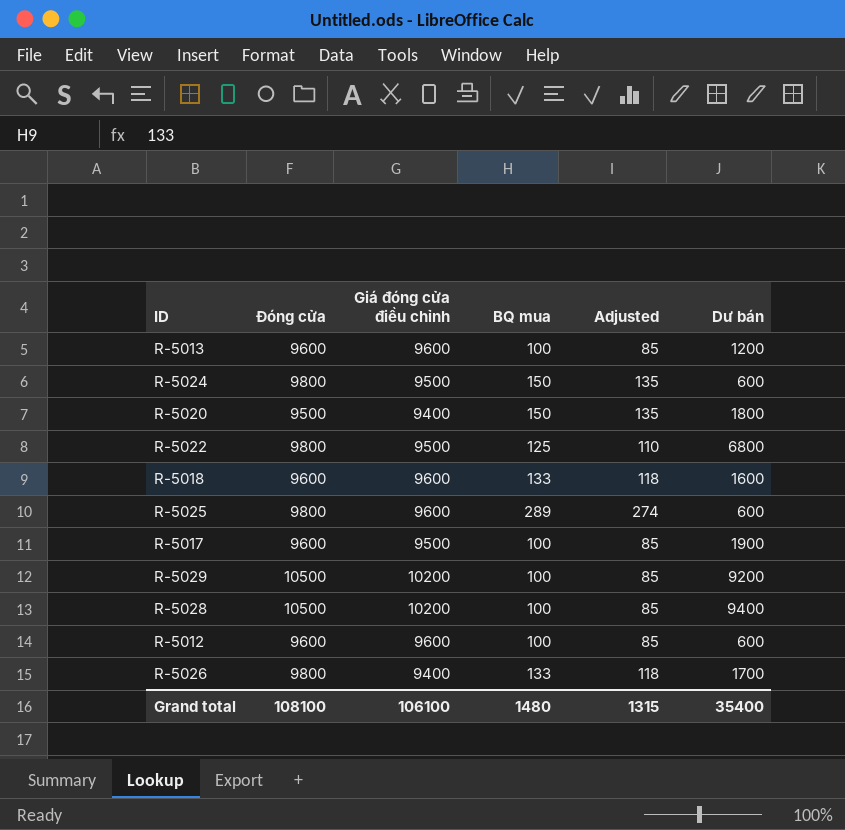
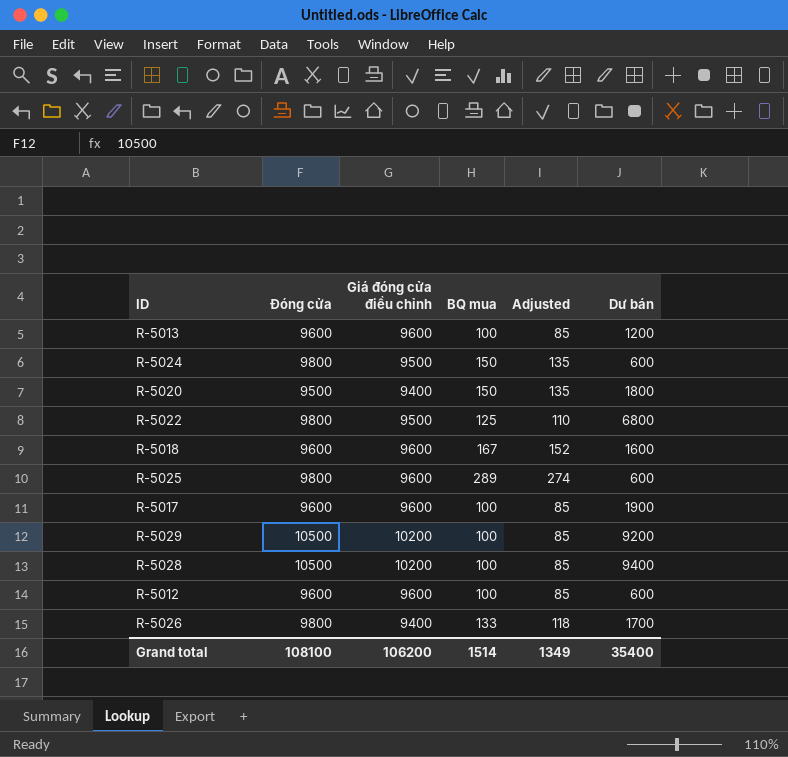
R-5018 | BQ mua: 133 -> 167
R-5018 | Adjusted: 118 -> 152
R-5017 | Giá đóng cửa điều chỉnh: 9500 -> 9600
Grand total | Giá đóng cửa điều chỉnh: 106100 -> 106200
Grand total | BQ mua: 1480 -> 1514
Grand total | Adjusted: 1315 -> 1349

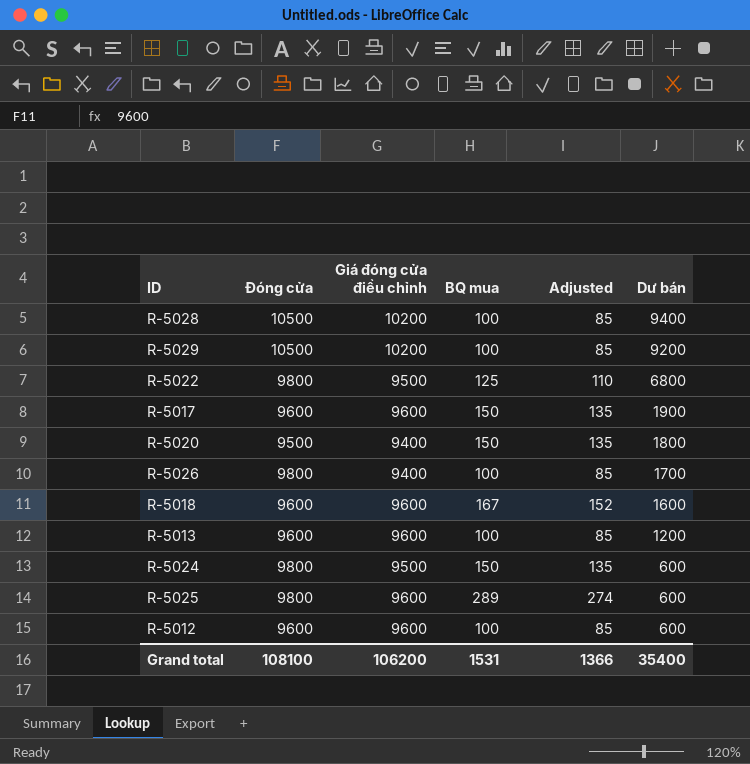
row order: none -> Dư bán descending
R-5017 | BQ mua: 100 -> 150
R-5017 | Adjusted: 85 -> 135
R-5026 | BQ mua: 133 -> 100
R-5026 | Adjusted: 118 -> 85
Grand total | BQ mua: 1514 -> 1531
Grand total | Adjusted: 1349 -> 1366

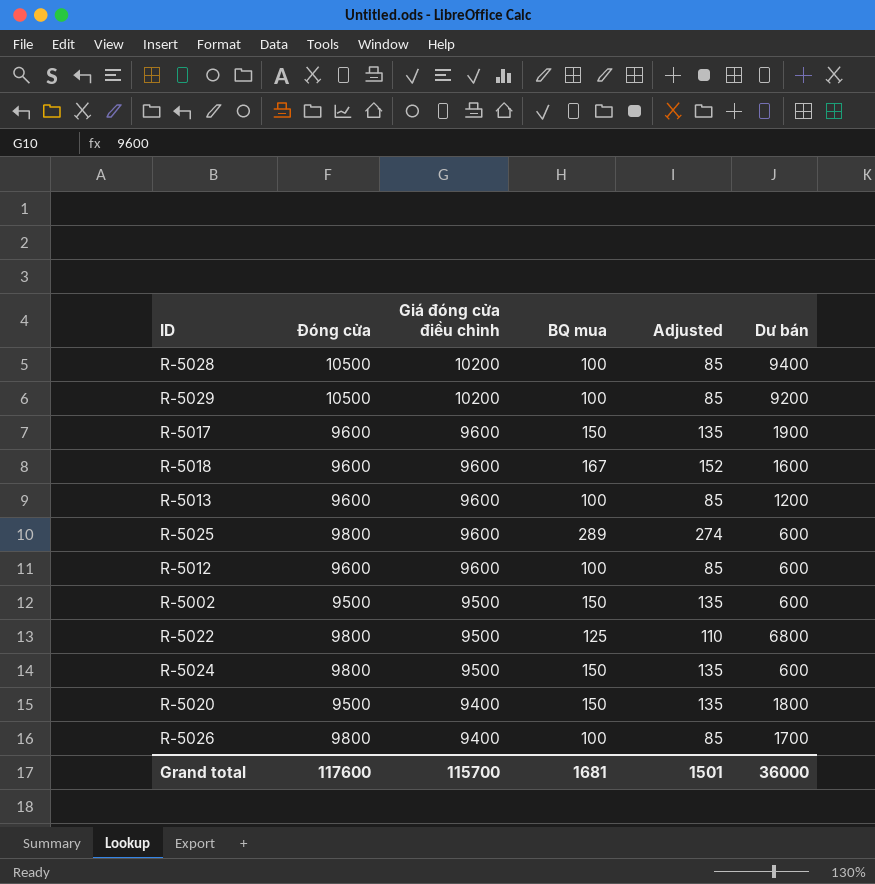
row order: Dư bán descending -> Giá đóng cửa điều chỉnh descending
row R-5002: none -> 9500 | 9500 | 150 | 135 | 600
Grand total | Đóng cửa: 108100 -> 117600
Grand total | Giá đóng cửa điều chỉnh: 106200 -> 115700
Grand total | BQ mua: 1531 -> 1681
Grand total | Adjusted: 1366 -> 1501
Grand total | Dư bán: 35400 -> 36000

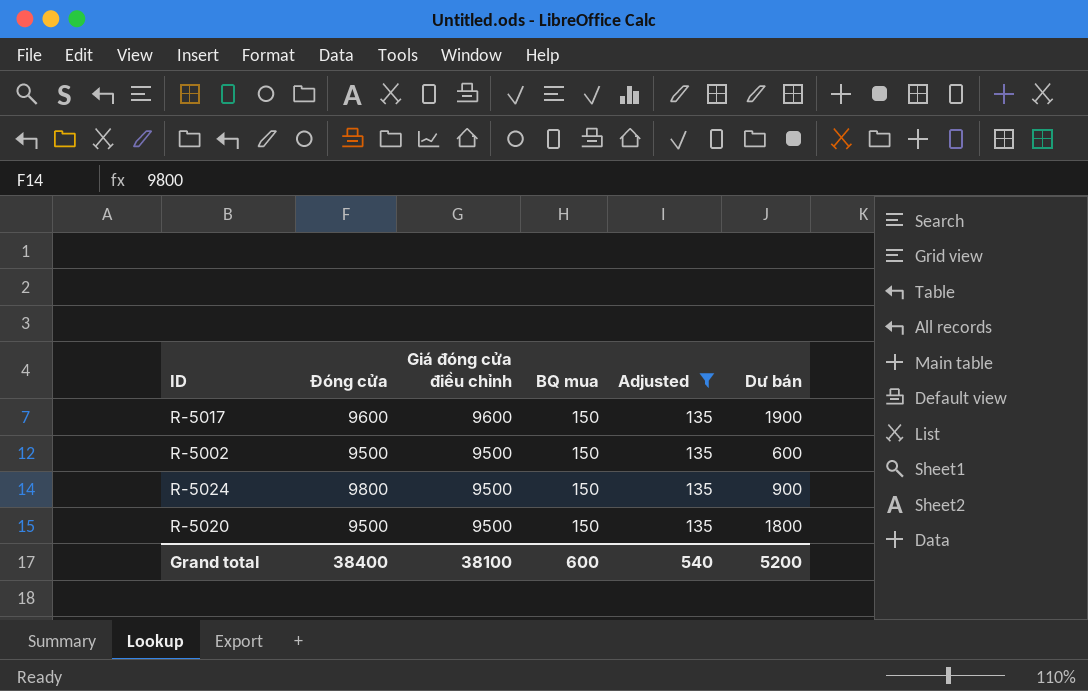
filter: none -> Adjusted = 135
R-5024 | Dư bán: 600 -> 900
R-5020 | Giá đóng cửa điều chỉnh: 9400 -> 9500
Grand total | Đóng cửa: 117600 -> 38400
Grand total | Giá đóng cửa điều chỉnh: 115700 -> 38100
Grand total | BQ mua: 1681 -> 600
Grand total | Adjusted: 1501 -> 540
Grand total | Dư bán: 36000 -> 5200

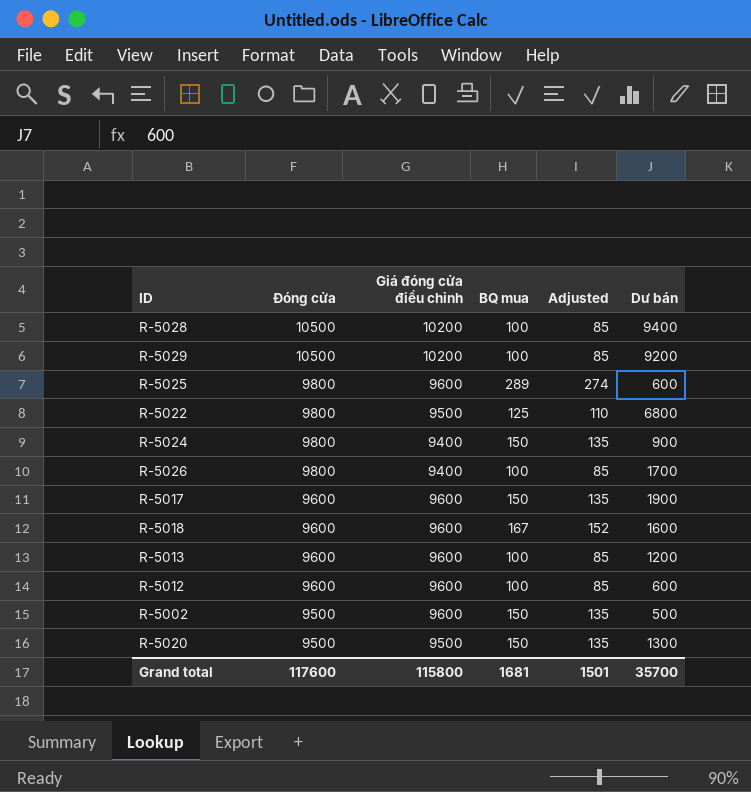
filter: Adjusted = 135 -> none
row order: Giá đóng cửa điều chỉnh descending -> Đóng cửa descending
R-5024 | Giá đóng cửa điều chỉnh: 9500 -> 9400
R-5002 | Giá đóng cửa điều chỉnh: 9500 -> 9600
R-5002 | Dư bán: 600 -> 500
R-5020 | Dư bán: 1800 -> 1300
Grand total | Đóng cửa: 38400 -> 117600
Grand total | Giá đóng cửa điều chỉnh: 38100 -> 115800
Grand total | BQ mua: 600 -> 1681
Grand total | Adjusted: 540 -> 1501
Grand total | Dư bán: 5200 -> 35700

